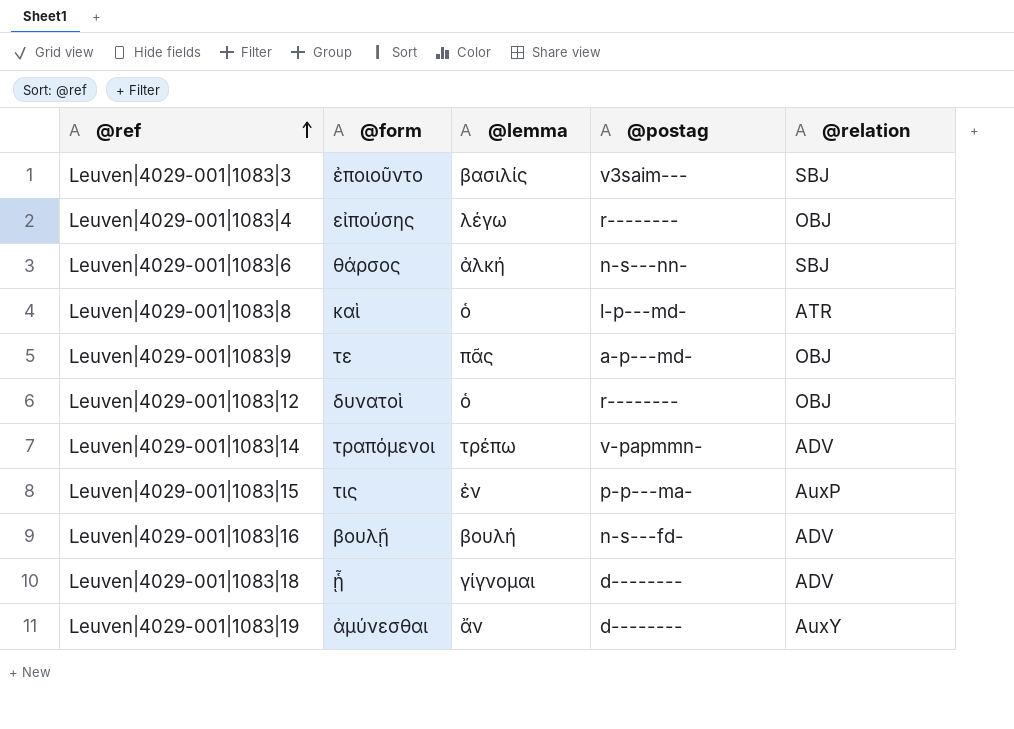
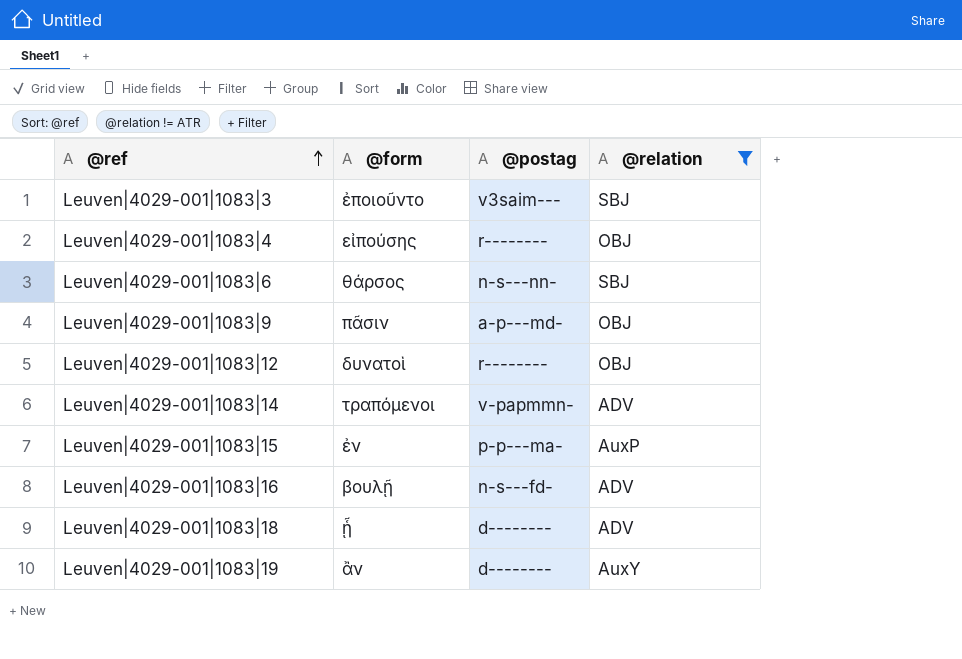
filter: none -> @relation != ATR
column @lemma | position: 3 -> none
Leuven|4029-001|1083|9 | @form: τε -> πᾶσιν
Leuven|4029-001|1083|15 | @form: τις -> ἐν
Leuven|4029-001|1083|19 | @form: ἀμύνεσθαι -> ἂν

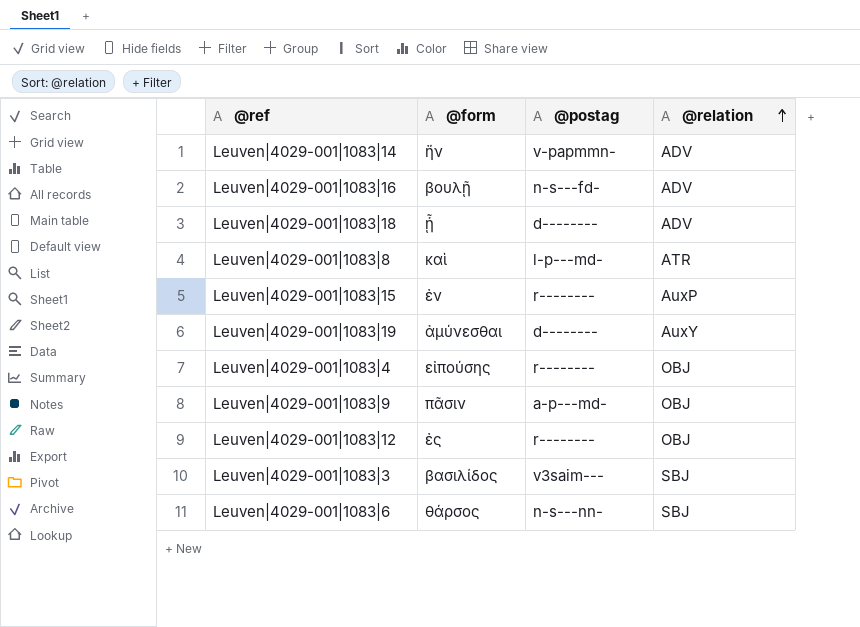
filter: @relation != ATR -> none
row order: @ref ascending -> @relation ascending
Leuven|4029-001|1083|14 | @form: τραπόμενοι -> ἤν
Leuven|4029-001|1083|15 | @postag: p-p---ma- -> r--------
Leuven|4029-001|1083|19 | @form: ἂν -> ἀμύνεσθαι
Leuven|4029-001|1083|12 | @form: δυνατοὶ -> ἐς
Leuven|4029-001|1083|3 | @form: ἐποιοῦντο -> βασιλίδος

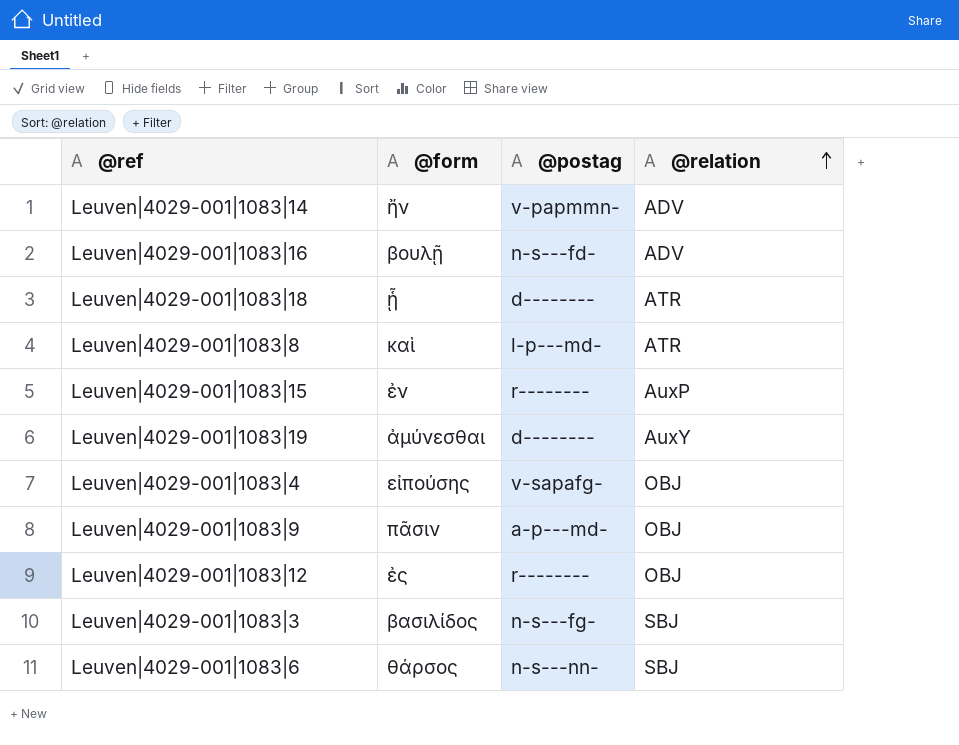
Leuven|4029-001|1083|18 | @relation: ADV -> ATR
Leuven|4029-001|1083|4 | @postag: r-------- -> v-sapafg-
Leuven|4029-001|1083|3 | @postag: v3saim--- -> n-s---fg-

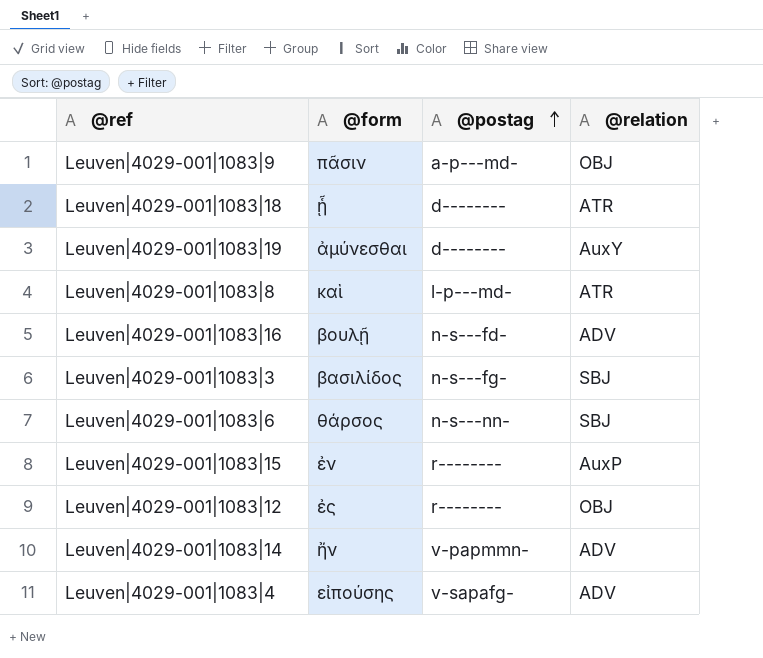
row order: @relation ascending -> @postag ascending
Leuven|4029-001|1083|4 | @relation: OBJ -> ADV

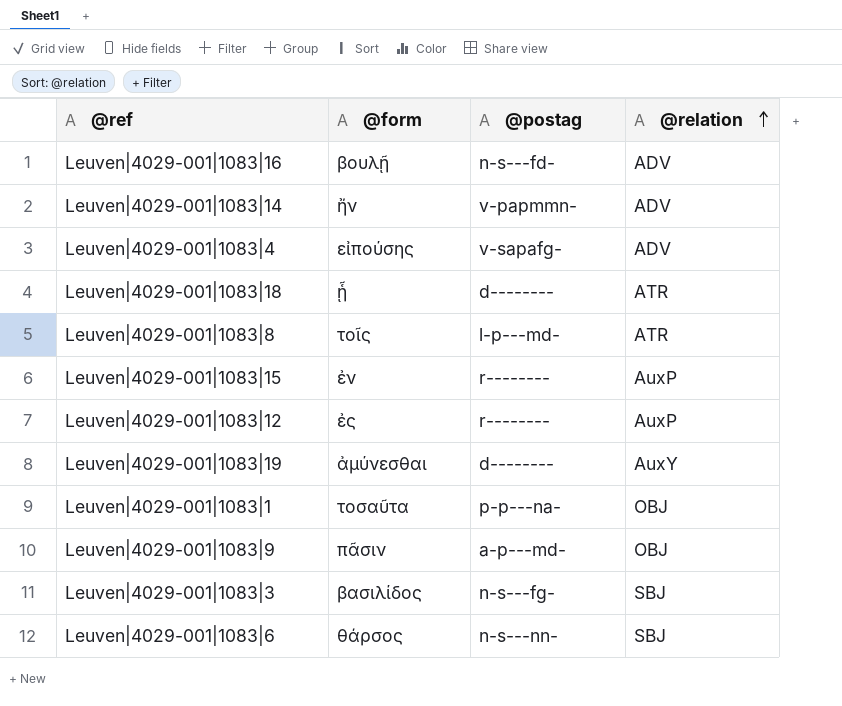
row order: @postag ascending -> @relation ascending
Leuven|4029-001|1083|8 | @form: καὶ -> τοῖς
Leuven|4029-001|1083|12 | @relation: OBJ -> AuxP
row Leuven|4029-001|1083|1: none -> τοσαῦτα | p-p---na- | OBJ

